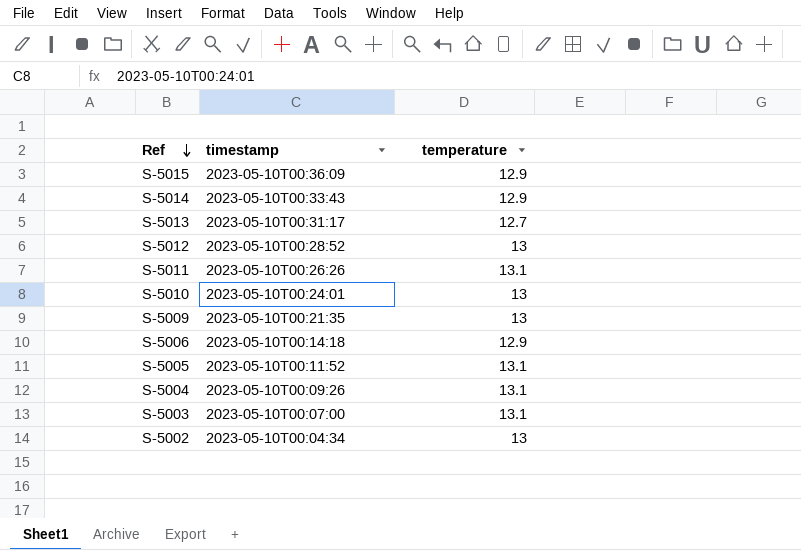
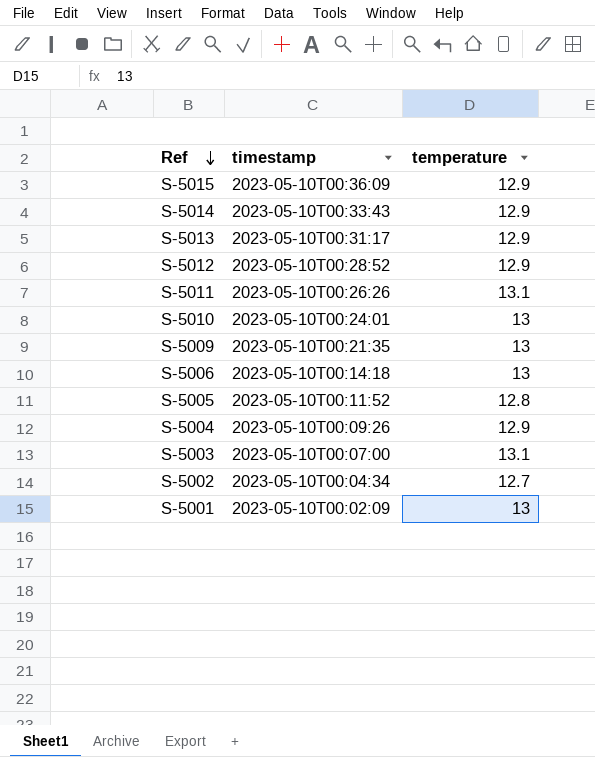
S-5013 | temperature: 12.7 -> 12.9
S-5012 | temperature: 13 -> 12.9
S-5006 | temperature: 12.9 -> 13
S-5005 | temperature: 13.1 -> 12.8
S-5004 | temperature: 13.1 -> 12.9
S-5002 | temperature: 13 -> 12.7
row S-5001: none -> 2023-05-10T00:02:09 | 13

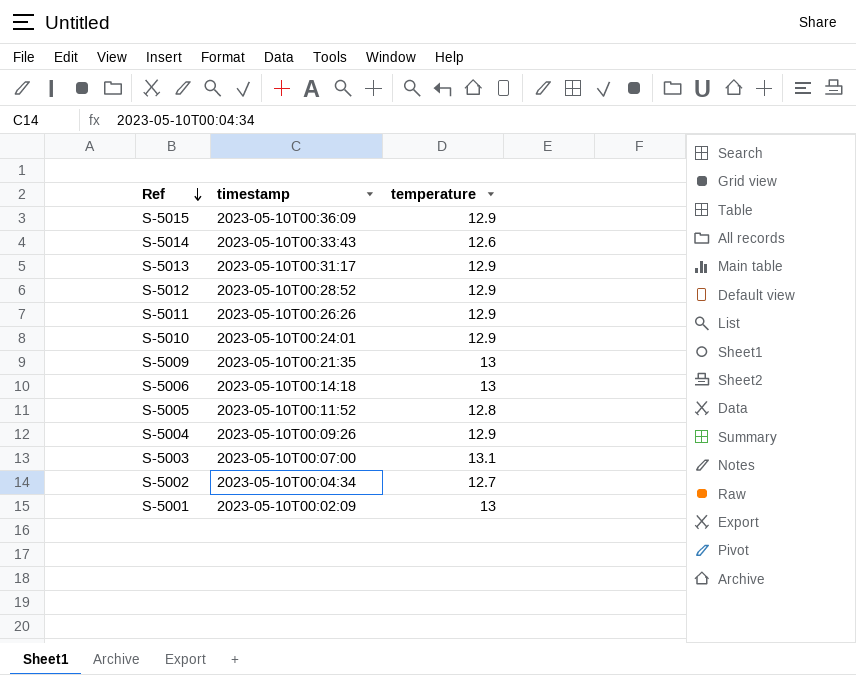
S-5014 | temperature: 12.9 -> 12.6
S-5011 | temperature: 13.1 -> 12.9
S-5010 | temperature: 13 -> 12.9

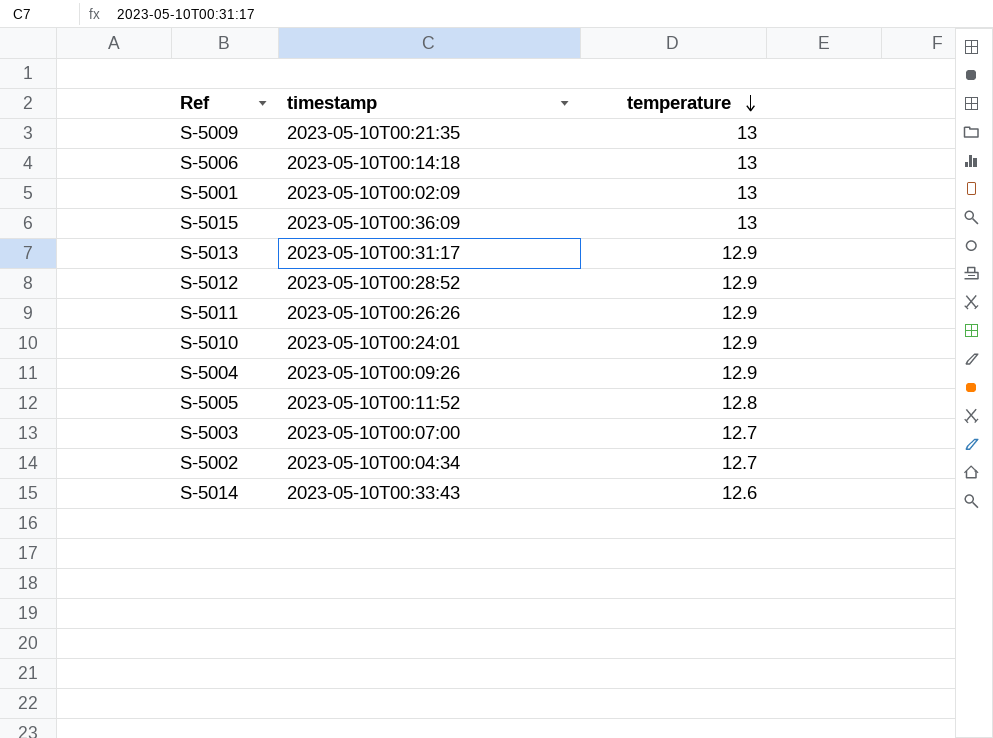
row order: Ref descending -> temperature descending
S-5015 | temperature: 12.9 -> 13
S-5003 | temperature: 13.1 -> 12.7

